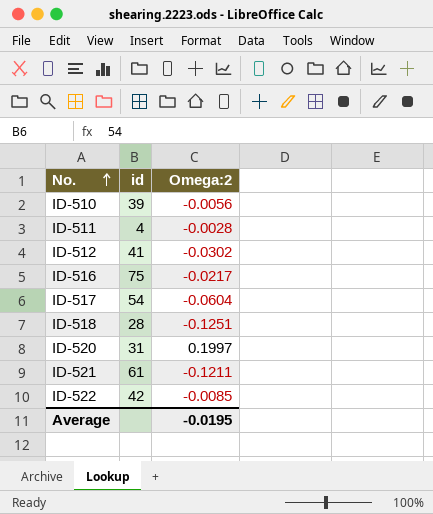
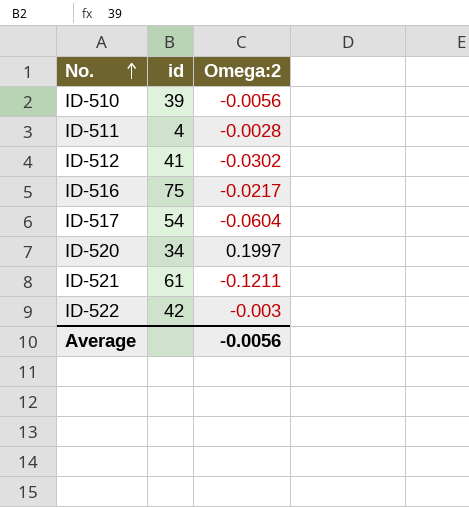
row ID-518: 28 | -0.1251 -> none
ID-520 | id: 31 -> 34
ID-522 | Omega:2: -0.0085 -> -0.003
Average | Omega:2: -0.0195 -> -0.0056

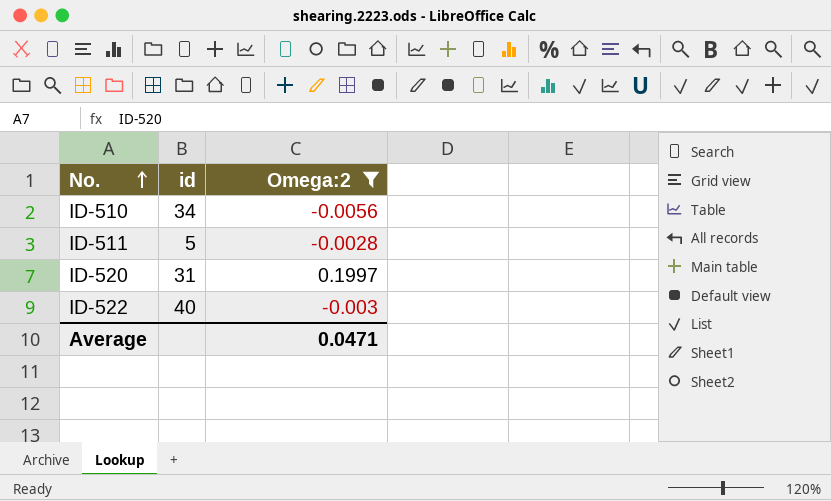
filter: none -> Omega:2 >= -0.0056
ID-510 | id: 39 -> 34
ID-511 | id: 4 -> 5
ID-520 | id: 34 -> 31
ID-522 | id: 42 -> 40
Average | Omega:2: -0.0056 -> 0.0471

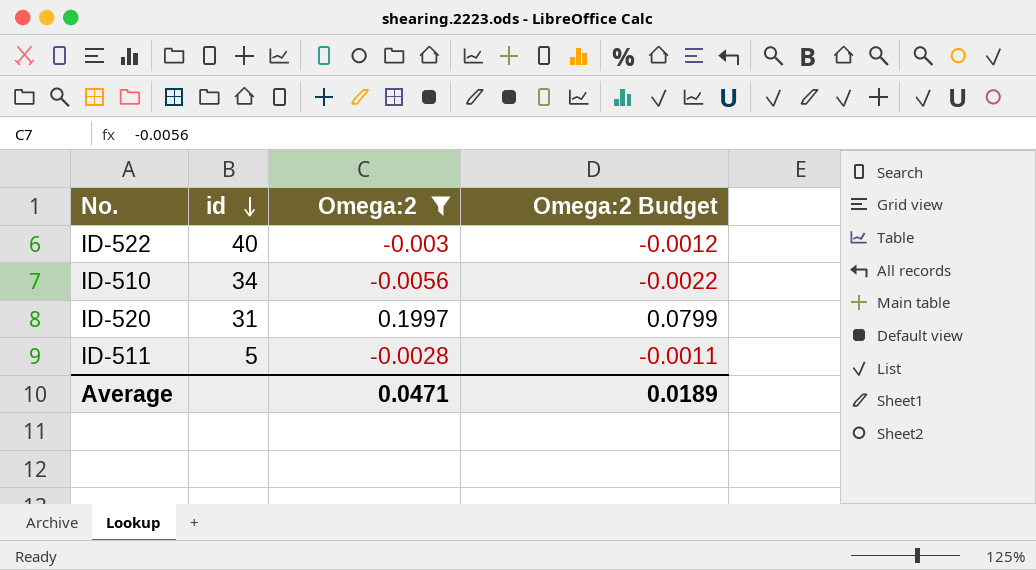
row order: No. ascending -> id descending
column Omega:2 Budget | formula: none -> [Omega:2] * 0.4

